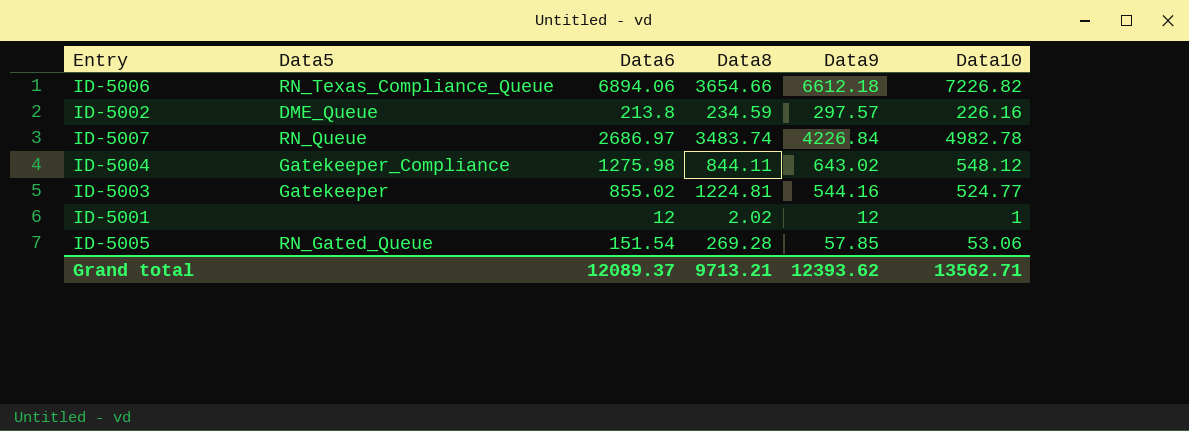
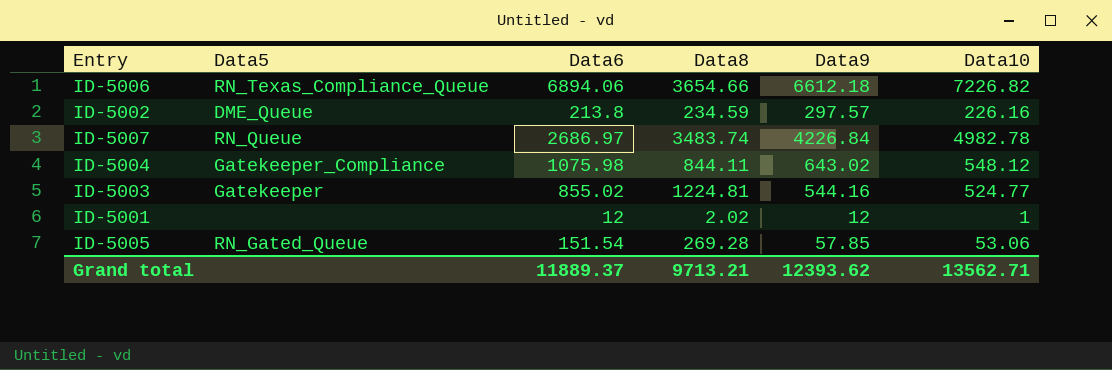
ID-5004 | Data6: 1275.98 -> 1075.98
Grand total | Data6: 12089.37 -> 11889.37

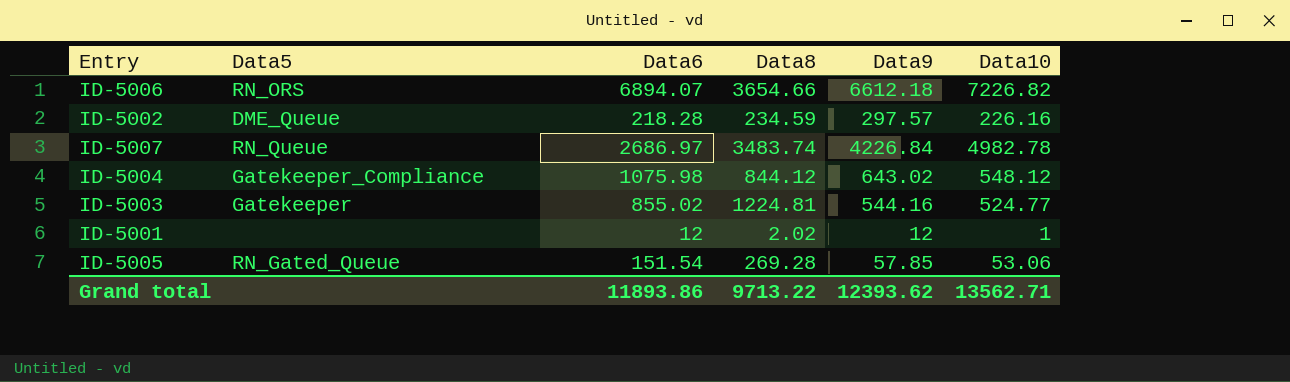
ID-5006 | Data5: RN_Texas_Compliance_Queue -> RN_ORS
ID-5006 | Data6: 6894.06 -> 6894.07
ID-5002 | Data6: 213.8 -> 218.28
ID-5004 | Data8: 844.11 -> 844.12
Grand total | Data6: 11889.37 -> 11893.86
Grand total | Data8: 9713.21 -> 9713.22

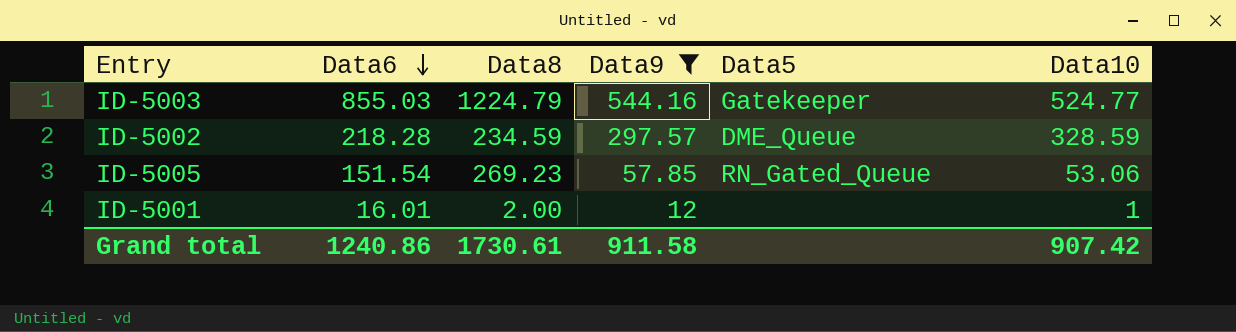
filter: none -> Data9 <= 544.16
row order: none -> Data6 descending
column Data5 | position: 2 -> 5
ID-5003 | Data6: 855.02 -> 855.03
ID-5003 | Data8: 1224.81 -> 1224.79
ID-5002 | Data10: 226.16 -> 328.59
ID-5005 | Data8: 269.28 -> 269.23
ID-5001 | Data6: 12 -> 16.01
ID-5001 | Data8: 2.02 -> 2.00
Grand total | Data6: 11893.86 -> 1240.86
Grand total | Data8: 9713.22 -> 1730.61
Grand total | Data9: 12393.62 -> 911.58
Grand total | Data10: 13562.71 -> 907.42

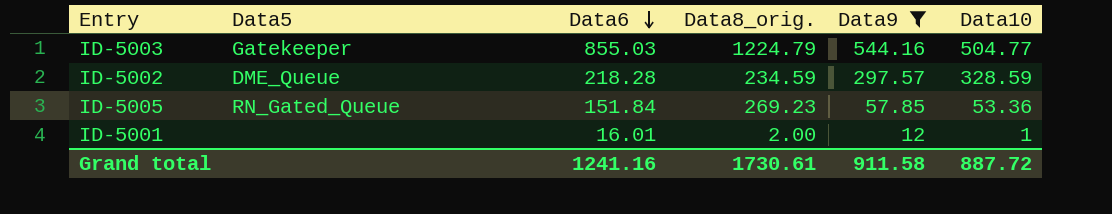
column Data5 | position: 5 -> 2
column name: Data8 -> Data8_orig.
ID-5003 | Data10: 524.77 -> 504.77
ID-5005 | Data6: 151.54 -> 151.84
ID-5005 | Data10: 53.06 -> 53.36
Grand total | Data6: 1240.86 -> 1241.16
Grand total | Data10: 907.42 -> 887.72

